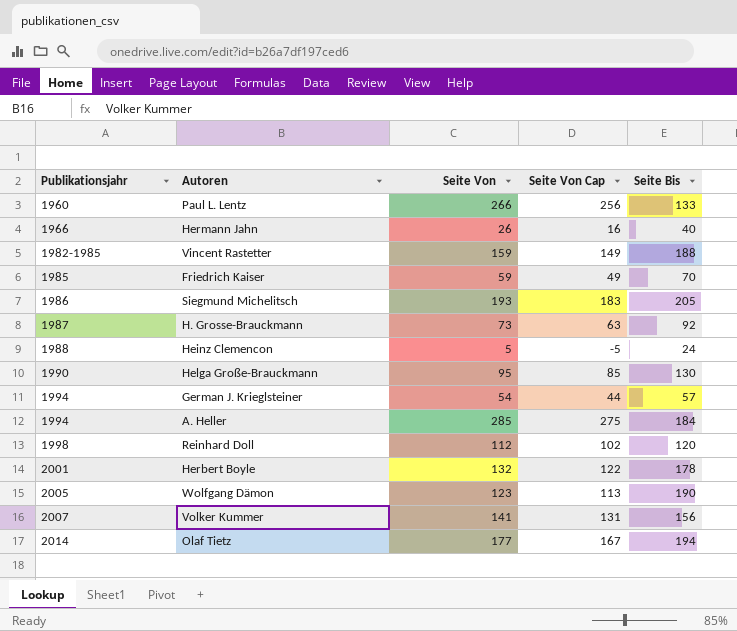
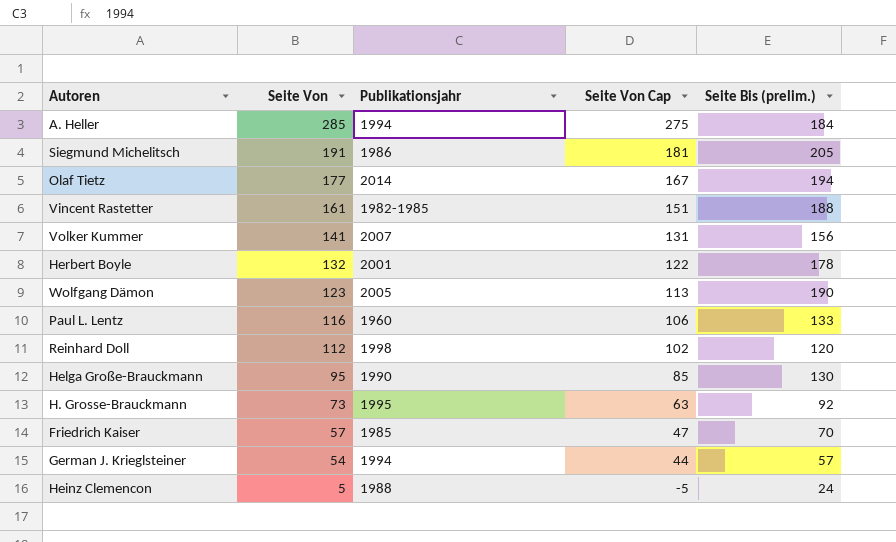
row order: Publikationsjahr ascending -> Seite Von descending
column Publikationsjahr | position: 1 -> 3
column name: Seite Bis -> Seite Bis (prelim.)
row Hermann Jahn: 1966 | 26 | 16 | 40 -> none
Siegmund Michelitsch | Seite Von: 193 -> 191
Siegmund Michelitsch | Seite Von Cap: 183 -> 181
Vincent Rastetter | Seite Von: 159 -> 161
Vincent Rastetter | Seite Von Cap: 149 -> 151
Paul L. Lentz | Seite Von: 266 -> 116
Paul L. Lentz | Seite Von Cap: 256 -> 106
H. Grosse-Brauckmann | Publikationsjahr: 1987 -> 1995
Friedrich Kaiser | Seite Von: 59 -> 57
Friedrich Kaiser | Seite Von Cap: 49 -> 47

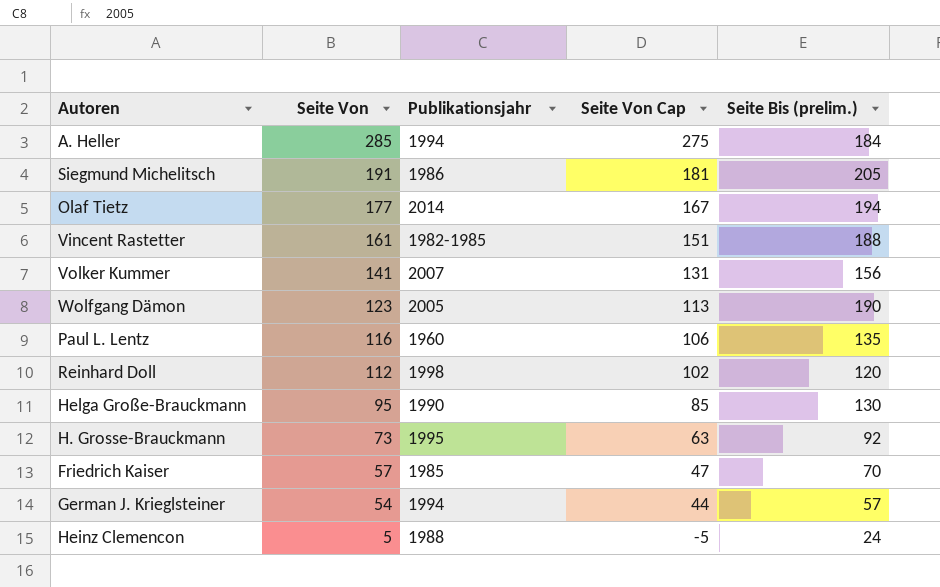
row Herbert Boyle: 132 | 2001 | 122 | 178 -> none
Paul L. Lentz | Seite Bis (prelim.): 133 -> 135

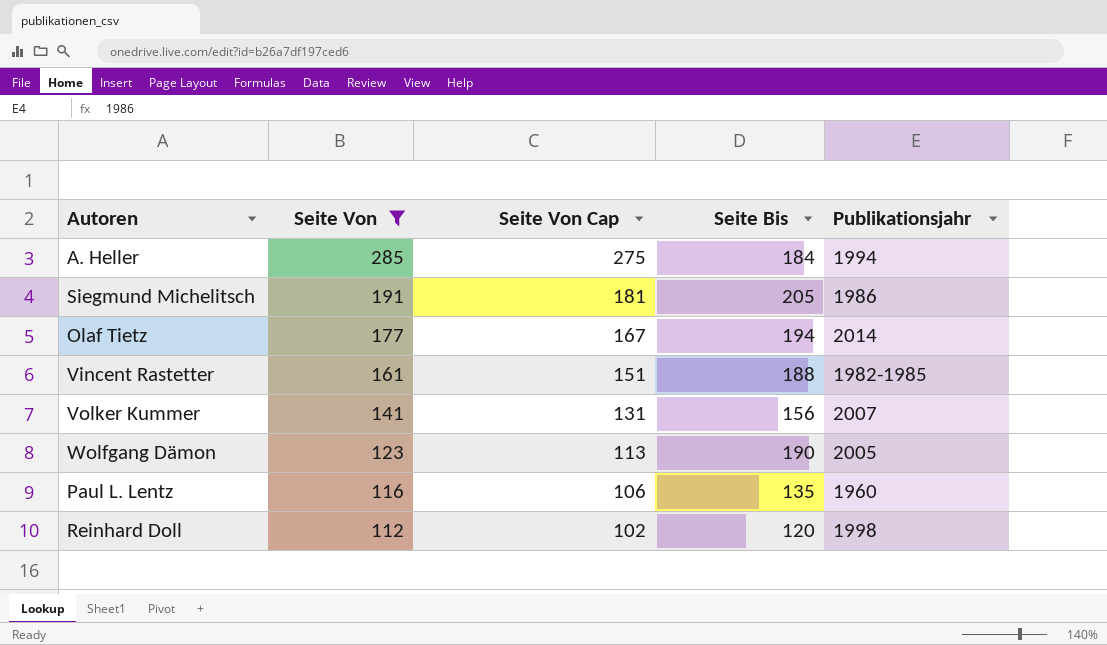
filter: none -> Seite Von >= 112
column name: Seite Bis (prelim.) -> Seite Bis
column Publikationsjahr | position: 3 -> 5

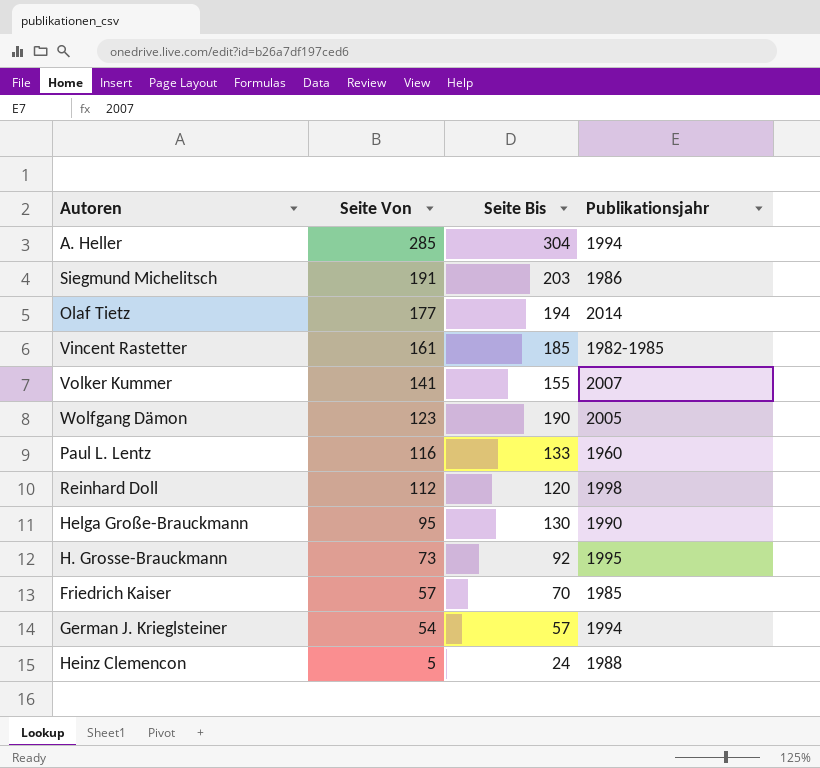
filter: Seite Von >= 112 -> none
column Seite Von Cap | formula: [Seite Von] - 10 -> none
A. Heller | Seite Bis: 184 -> 304
Siegmund Michelitsch | Seite Bis: 205 -> 203
Vincent Rastetter | Seite Bis: 188 -> 185
Volker Kummer | Seite Bis: 156 -> 155
Paul L. Lentz | Seite Bis: 135 -> 133

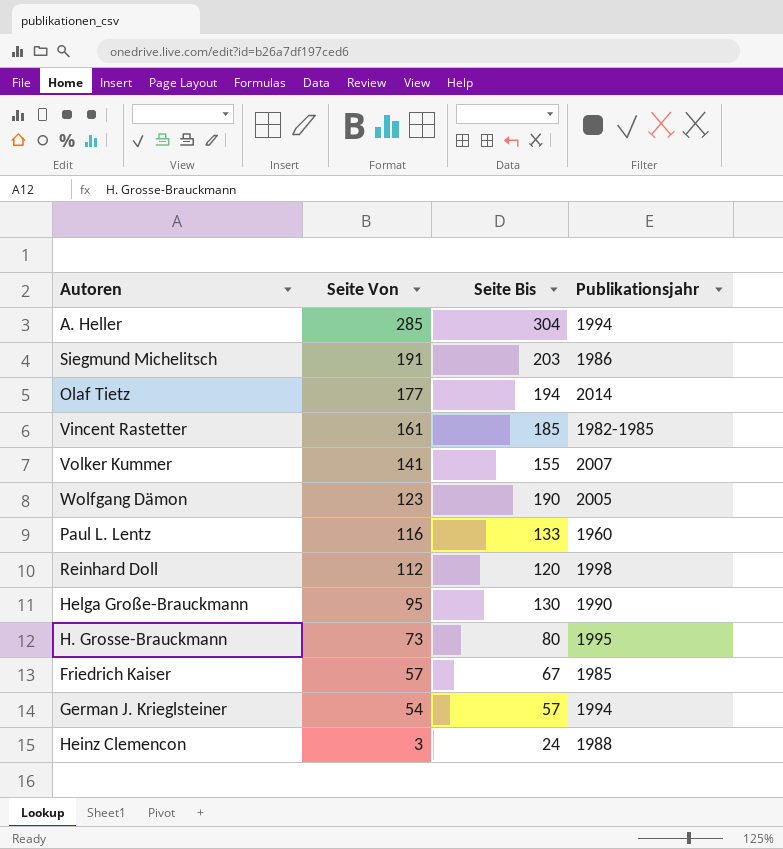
H. Grosse-Brauckmann | Seite Bis: 92 -> 80
Friedrich Kaiser | Seite Bis: 70 -> 67
Heinz Clemencon | Seite Von: 5 -> 3

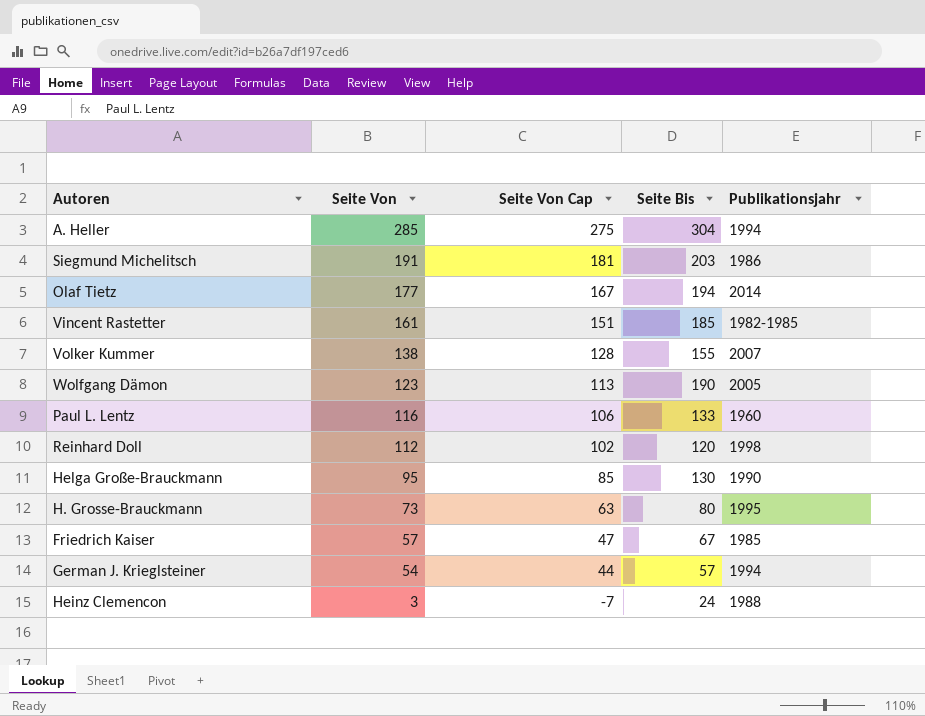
column Seite Von Cap | formula: none -> [Seite Von] - 10
Volker Kummer | Seite Von: 141 -> 138

